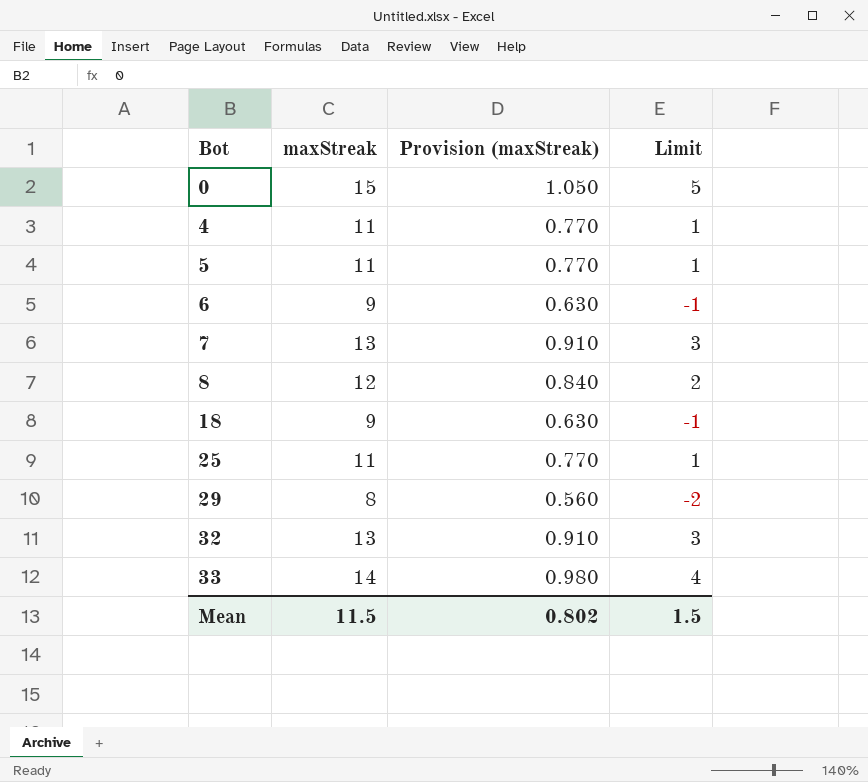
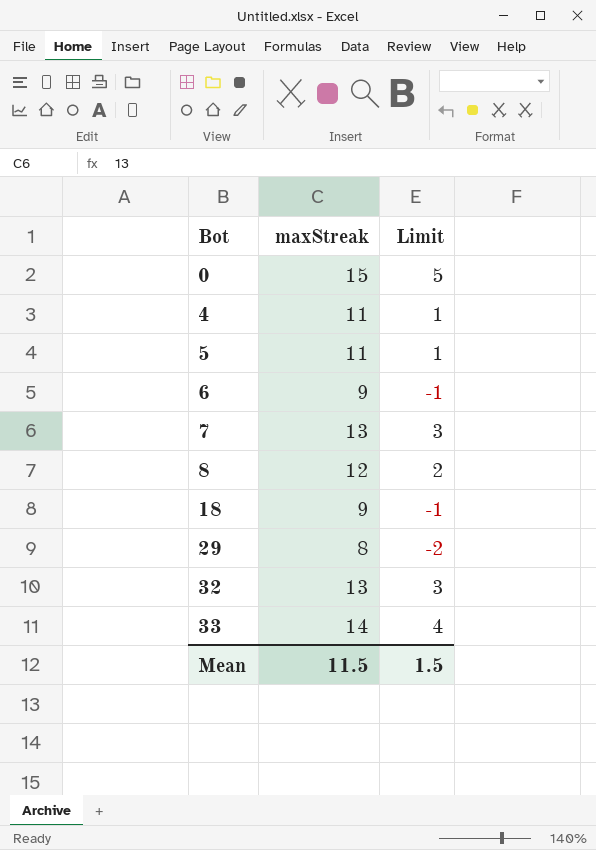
column Provision (maxStreak) | formula: [maxStreak] * 0.07 -> none
row 25: 11 | 0.770 | 1 -> none

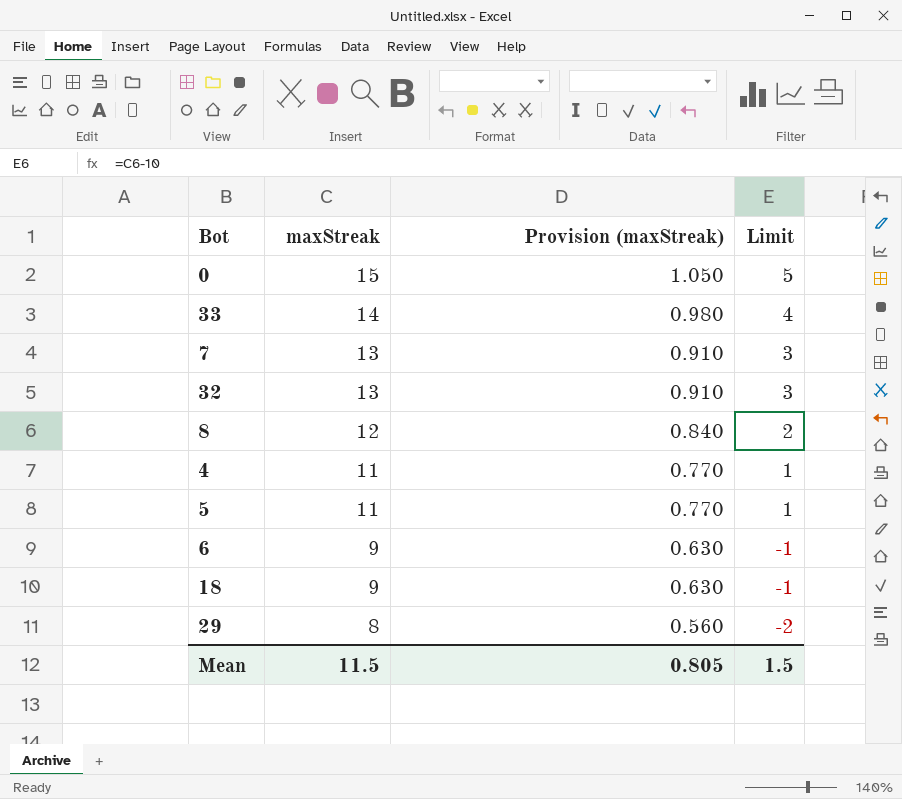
row order: Bot ascending -> maxStreak descending
column Provision (maxStreak) | formula: none -> [maxStreak] * 0.07

